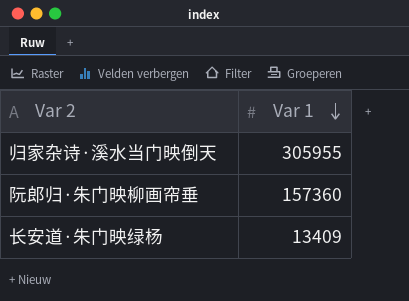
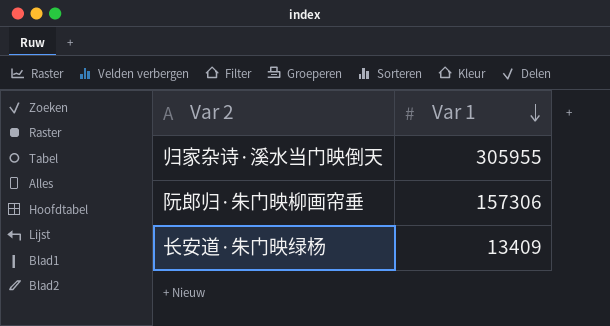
阮郎归·朱门映柳画帘垂 | Var 1: 157360 -> 157306

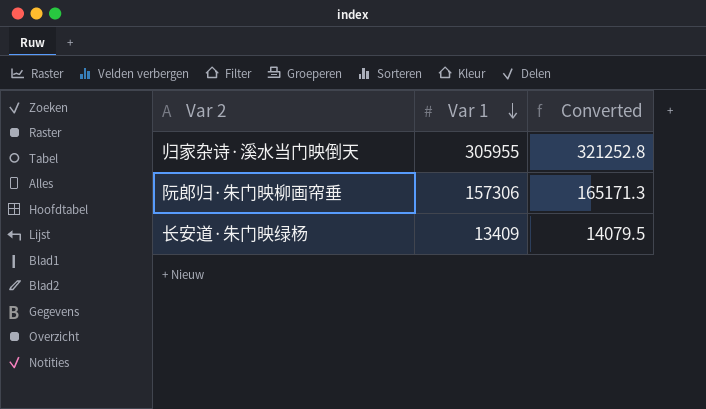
column Converted | formula: none -> [Var 1] * 1.05

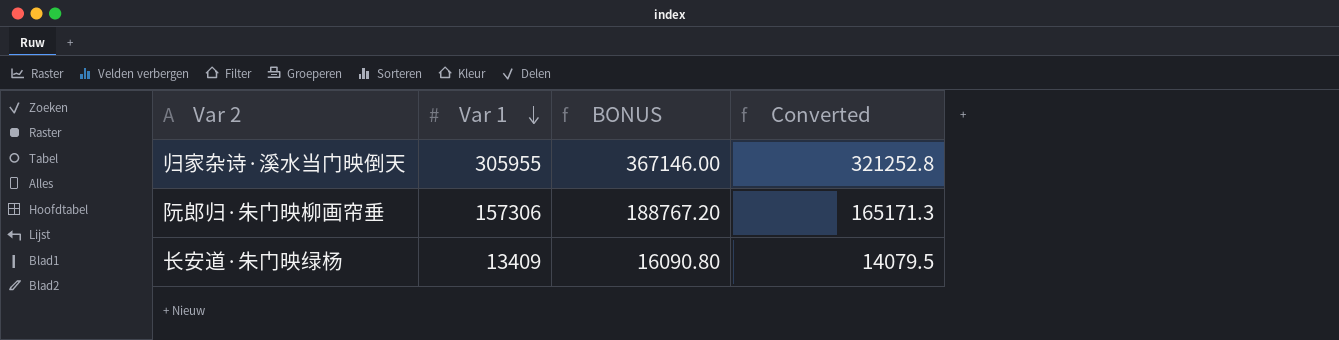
column BONUS | formula: none -> [Var 1] * 1.2

